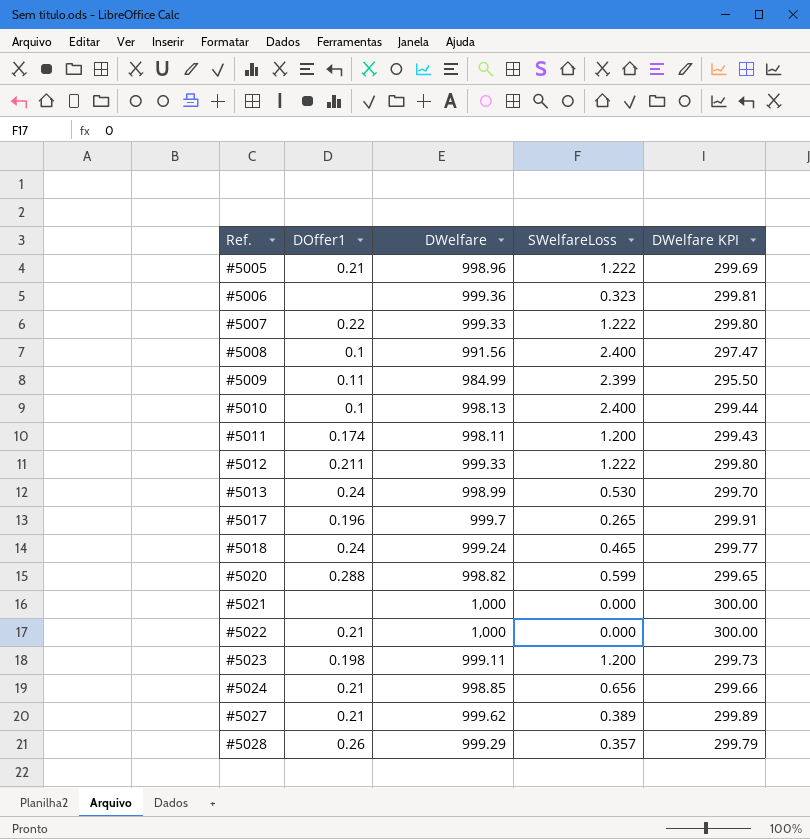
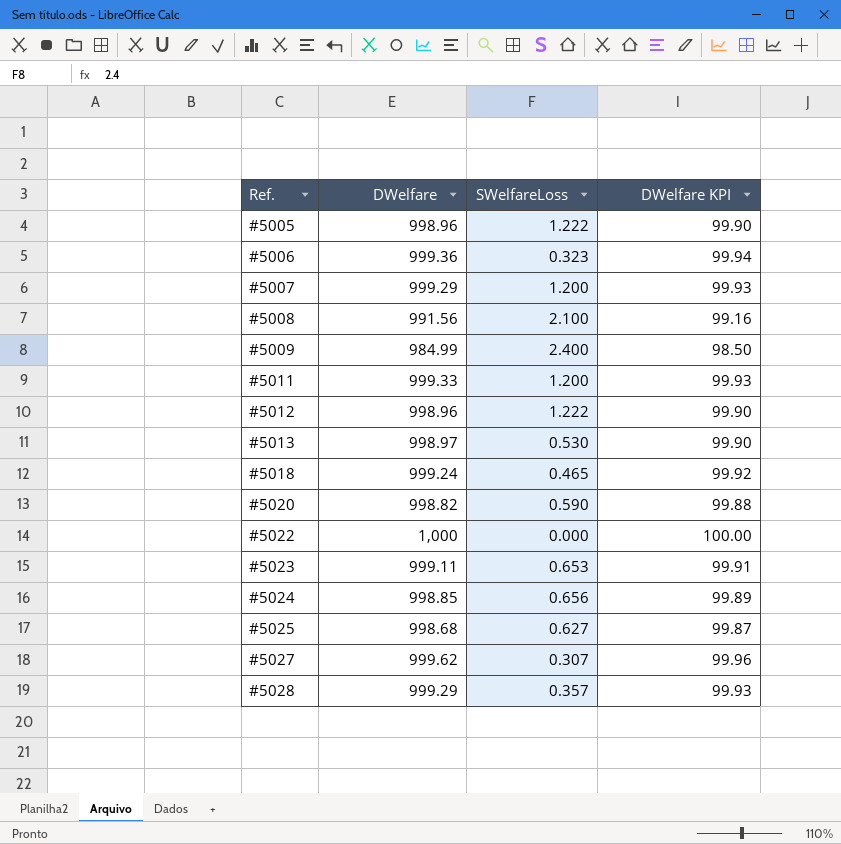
column DOffer1 | position: 2 -> none
column DWelfare KPI | formula: [DWelfare] * 0.3 -> [DWelfare] * 0.1
row #5010: 0.1 | 998.13 | 2.400 | 299.44 -> none
row #5017: 0.196 | 999.7 | 0.265 | 299.91 -> none
row #5021: none | 1,000 | 0.000 | 300.00 -> none
#5007 | DWelfare: 999.33 -> 999.29
#5007 | SWelfareLoss: 1.222 -> 1.200
#5008 | SWelfareLoss: 2.400 -> 2.100
#5009 | SWelfareLoss: 2.399 -> 2.400
#5011 | DWelfare: 998.11 -> 999.33
#5012 | DWelfare: 999.33 -> 998.96
#5013 | DWelfare: 998.99 -> 998.97
#5020 | SWelfareLoss: 0.599 -> 0.590
#5023 | SWelfareLoss: 1.200 -> 0.653
row #5025: none -> 998.68 | 0.627 | 99.87
#5027 | SWelfareLoss: 0.389 -> 0.307

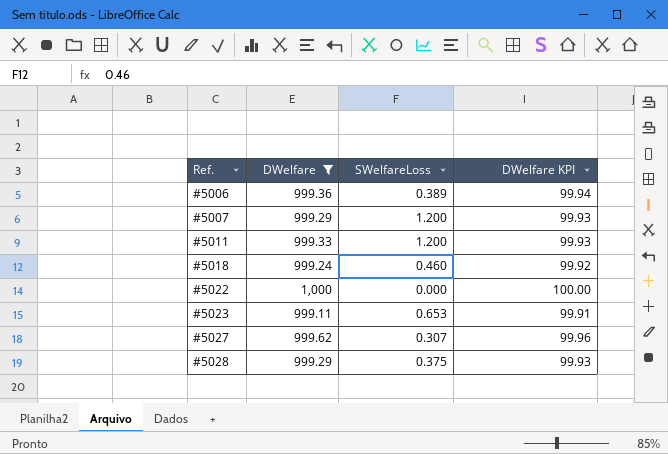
filter: none -> DWelfare >= 999.11
#5006 | SWelfareLoss: 0.323 -> 0.389
#5018 | SWelfareLoss: 0.465 -> 0.460
#5028 | SWelfareLoss: 0.357 -> 0.375

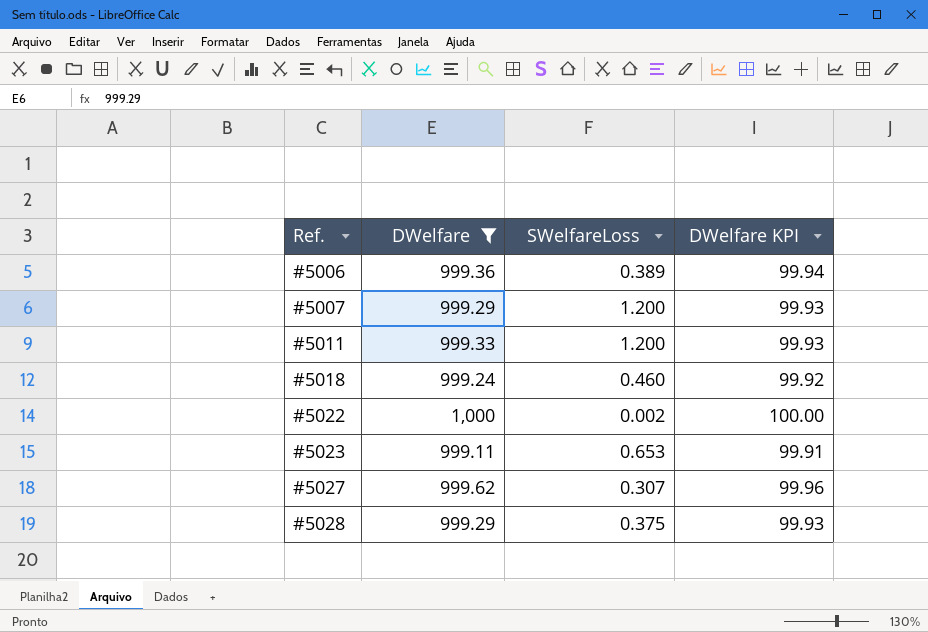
#5022 | SWelfareLoss: 0.000 -> 0.002

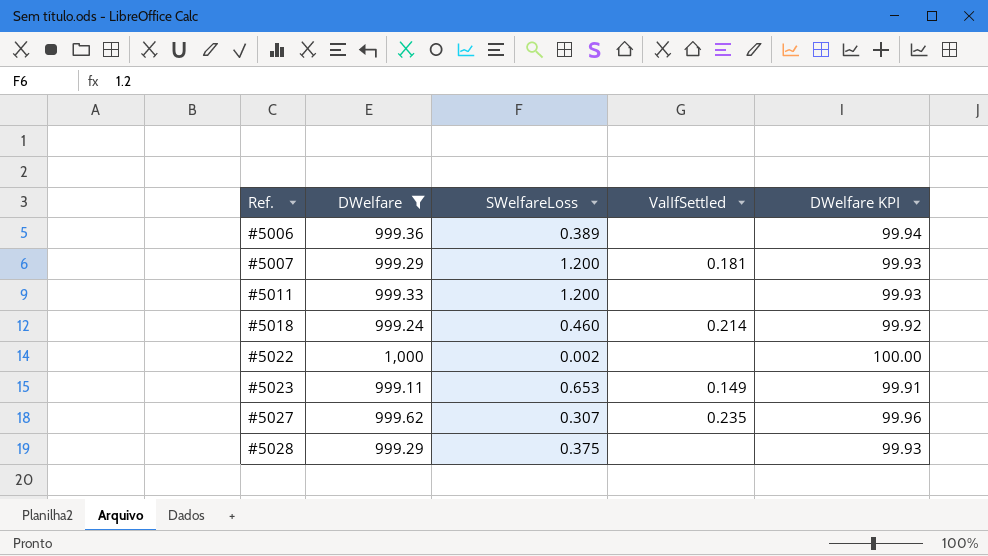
column ValIfSettled | position: none -> 4

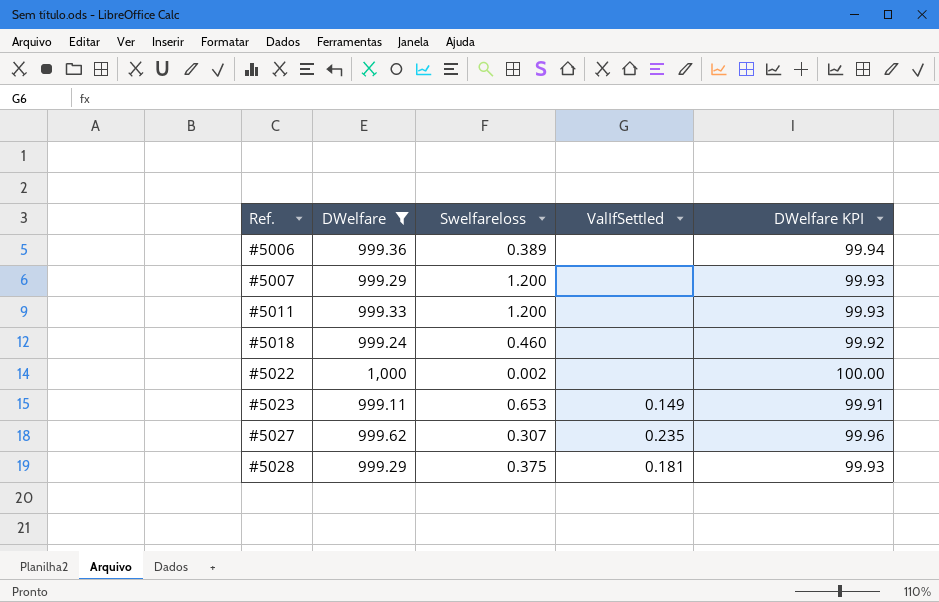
column name: SWelfareLoss -> Swelfareloss
#5007 | ValIfSettled: 0.181 -> none
#5018 | ValIfSettled: 0.214 -> none
#5028 | ValIfSettled: none -> 0.181

